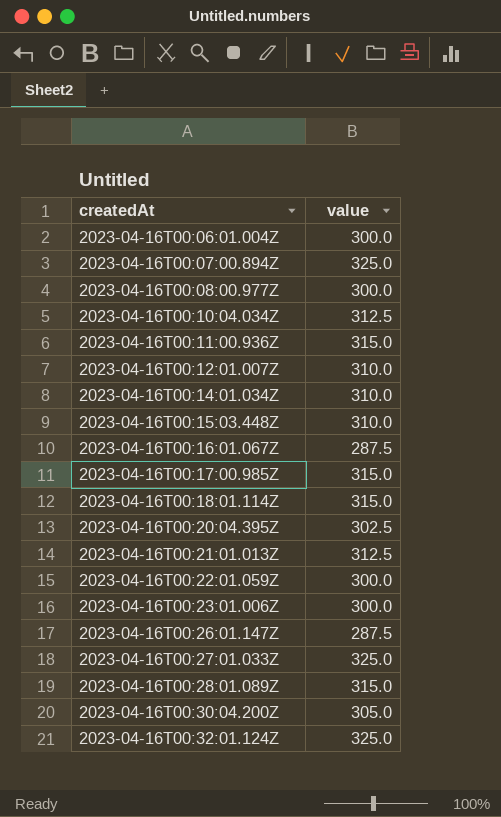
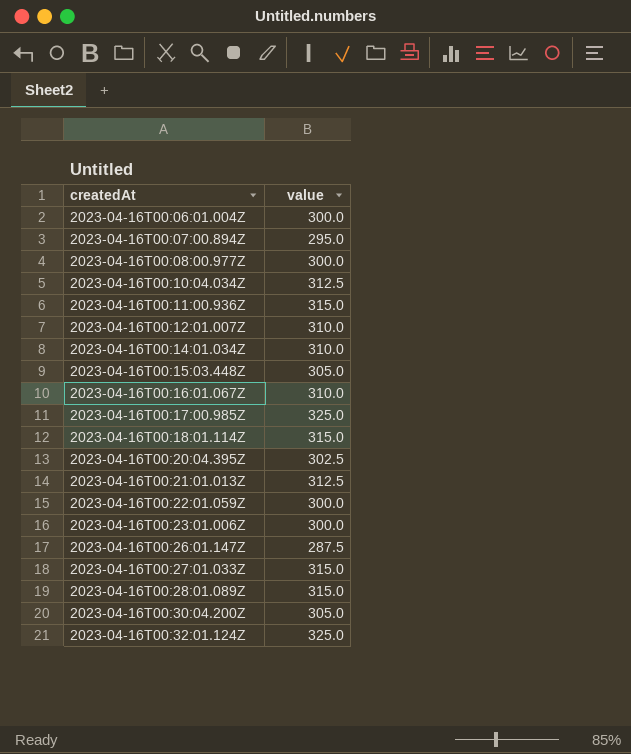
2023-04-16T00:07:00.894Z | value: 325.0 -> 295.0
2023-04-16T00:15:03.448Z | value: 310.0 -> 305.0
2023-04-16T00:16:01.067Z | value: 287.5 -> 310.0
2023-04-16T00:17:00.985Z | value: 315.0 -> 325.0
2023-04-16T00:27:01.033Z | value: 325.0 -> 315.0

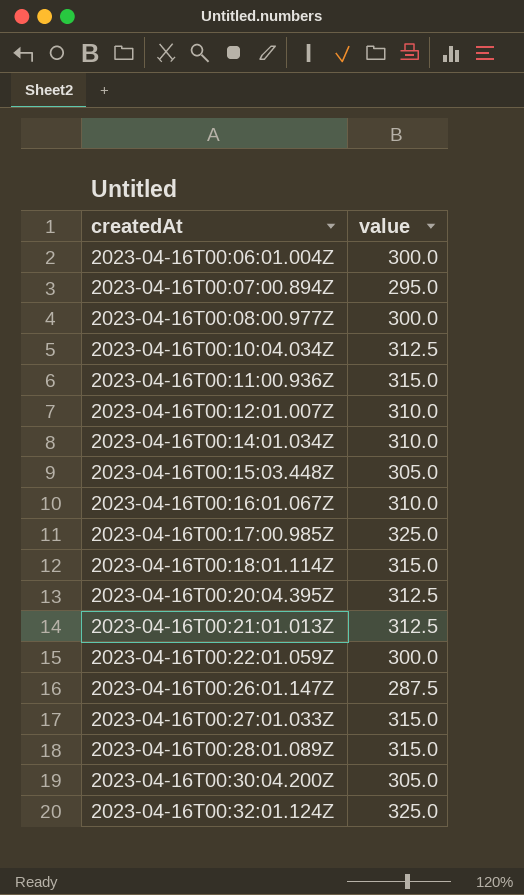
row 2023-04-16T00:23:01.006Z: 300.0 -> none
2023-04-16T00:20:04.395Z | value: 302.5 -> 312.5

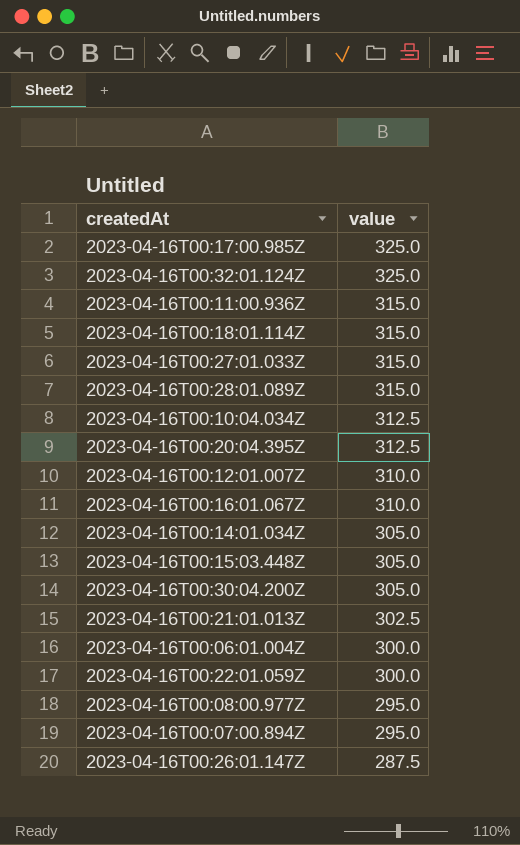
row order: createdAt ascending -> value descending
2023-04-16T00:14:01.034Z | value: 310.0 -> 305.0
2023-04-16T00:21:01.013Z | value: 312.5 -> 302.5
2023-04-16T00:08:00.977Z | value: 300.0 -> 295.0

